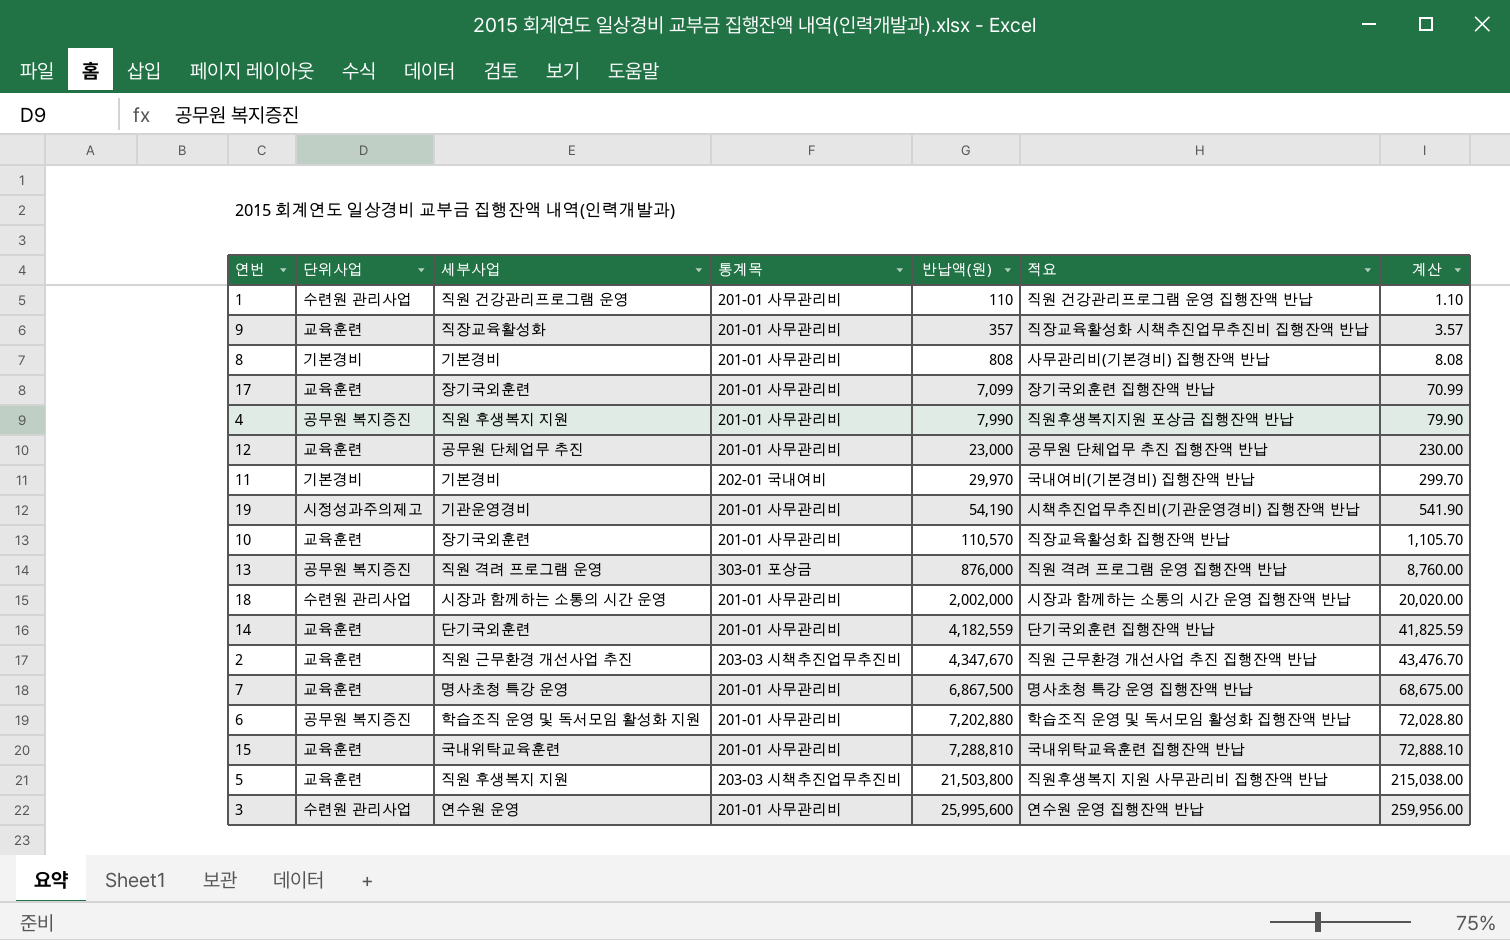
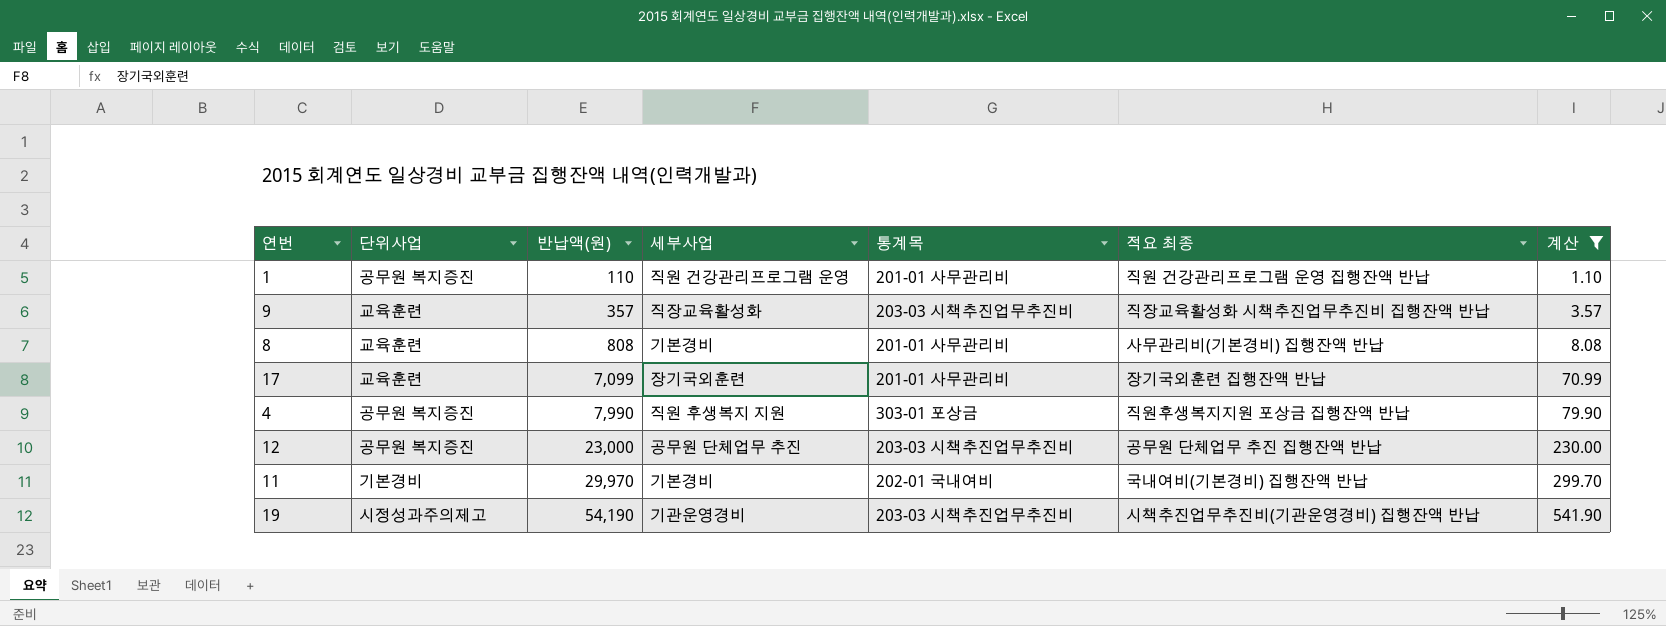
filter: none -> 계산 <= 541.90
column 반납액(원) | position: 5 -> 3
column name: 적요 -> 적요 최종
1 | 단위사업: 수련원 관리사업 -> 공무원 복지증진
9 | 통계목: 201-01 사무관리비 -> 203-03 시책추진업무추진비
8 | 단위사업: 기본경비 -> 교육훈련
4 | 통계목: 201-01 사무관리비 -> 303-01 포상금
12 | 단위사업: 교육훈련 -> 공무원 복지증진
12 | 통계목: 201-01 사무관리비 -> 203-03 시책추진업무추진비
19 | 통계목: 201-01 사무관리비 -> 203-03 시책추진업무추진비

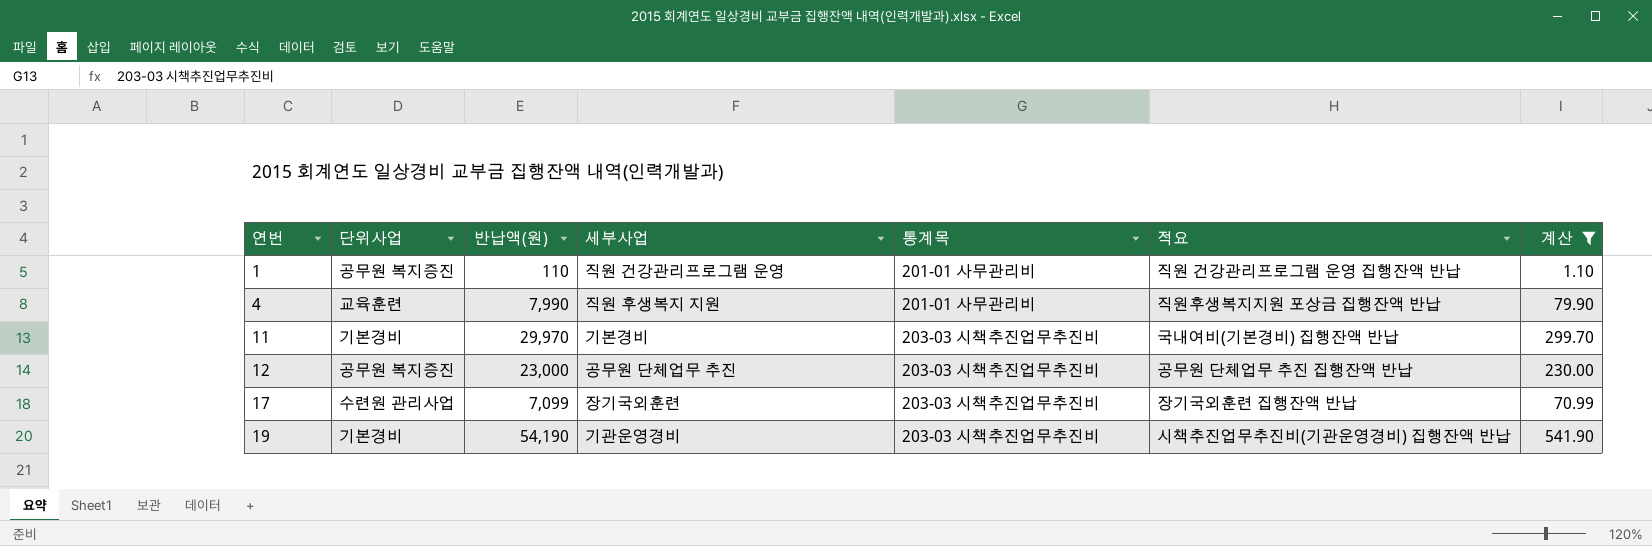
row order: 반납액(원) ascending -> 연번 ascending
column name: 적요 최종 -> 적요
row 9: 교육훈련 | 357 | 직장교육활성화 | 203-03 시책추진업무추진비 | 직장교육활성화 시책추진업무추진비 집행잔액 반납 | 3.57 -> none
row 8: 교육훈련 | 808 | 기본경비 | 201-01 사무관리비 | 사무관리비(기본경비) 집행잔액 반납 | 8.08 -> none
4 | 단위사업: 공무원 복지증진 -> 교육훈련
4 | 통계목: 303-01 포상금 -> 201-01 사무관리비
11 | 통계목: 202-01 국내여비 -> 203-03 시책추진업무추진비
17 | 단위사업: 교육훈련 -> 수련원 관리사업
17 | 통계목: 201-01 사무관리비 -> 203-03 시책추진업무추진비
19 | 단위사업: 시정성과주의제고 -> 기본경비

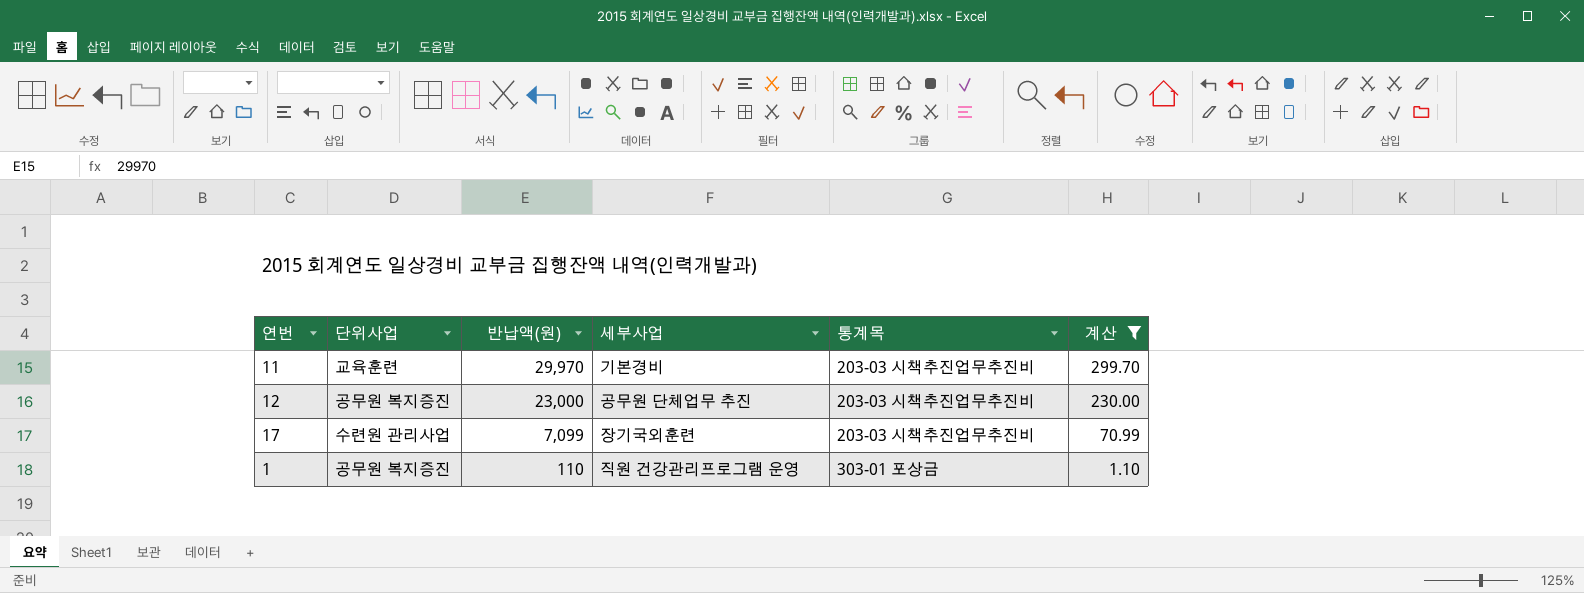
row order: 연번 ascending -> 반납액(원) descending
column 적요 | position: 6 -> none
row 4: 교육훈련 | 7,990 | 직원 후생복지 지원 | 201-01 사무관리비 | 직원후생복지지원 포상금 집행잔액 반납 | 79.90 -> none
row 19: 기본경비 | 54,190 | 기관운영경비 | 203-03 시책추진업무추진비 | 시책추진업무추진비(기관운영경비) 집행잔액 반납 | 541.90 -> none
11 | 단위사업: 기본경비 -> 교육훈련
1 | 통계목: 201-01 사무관리비 -> 303-01 포상금

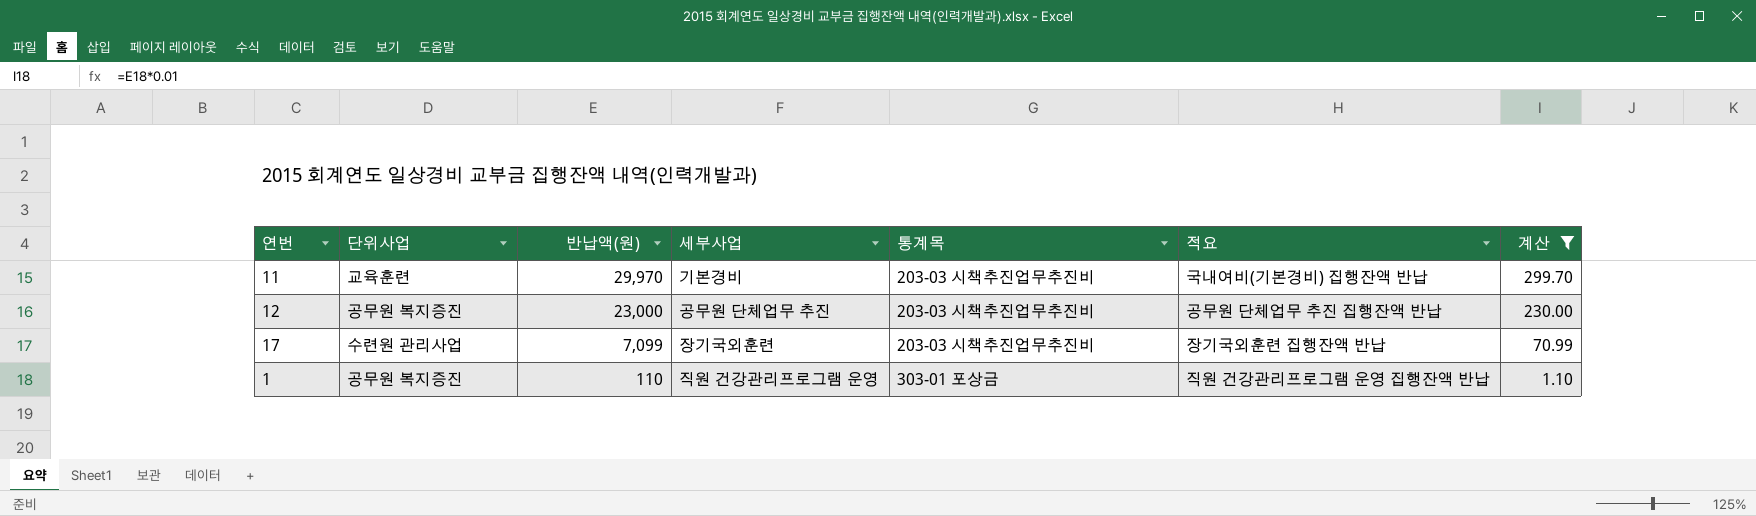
column 적요 | position: none -> 6

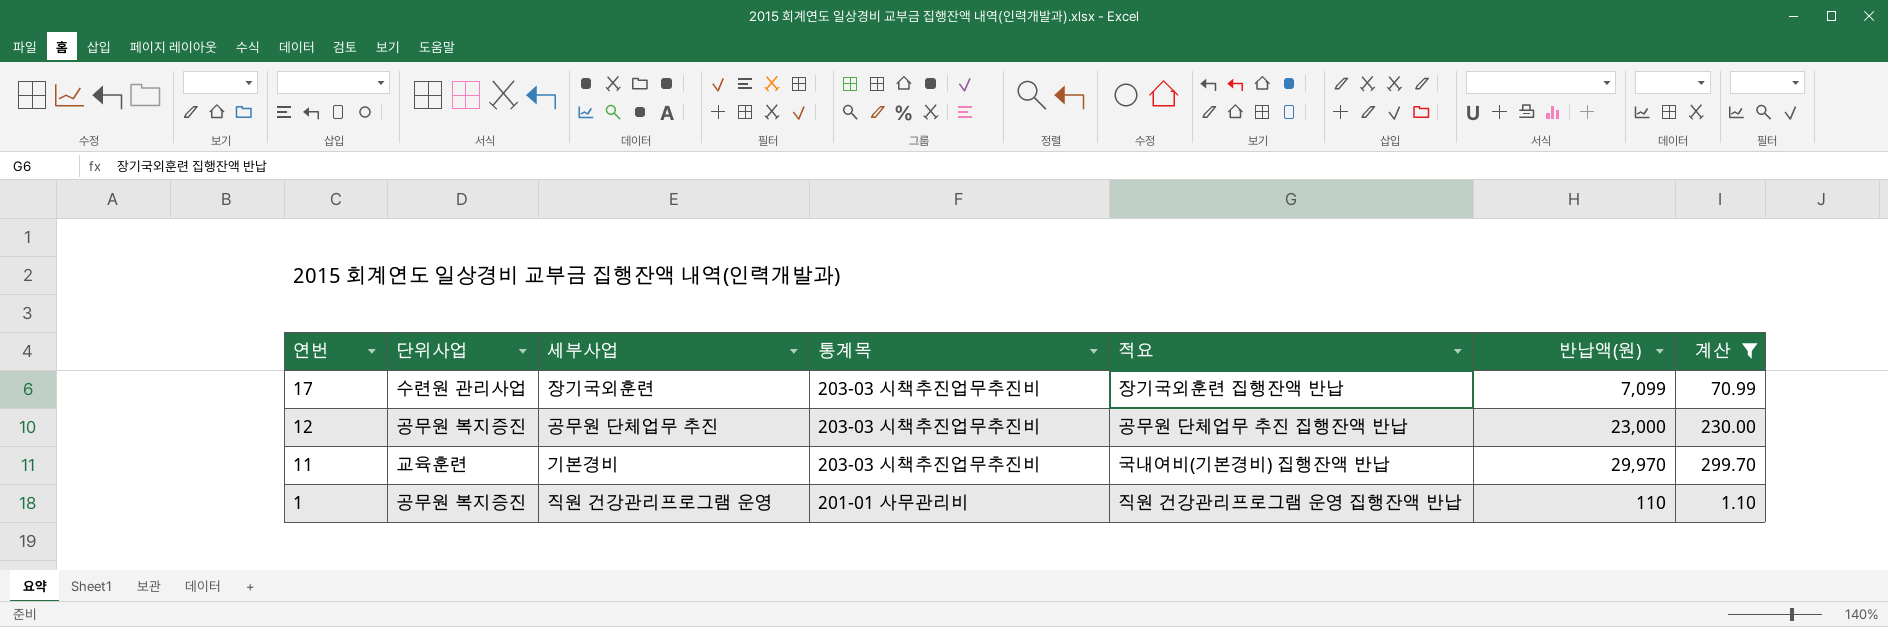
row order: 반납액(원) descending -> 연번 descending
column 반납액(원) | position: 3 -> 6
1 | 통계목: 303-01 포상금 -> 201-01 사무관리비

